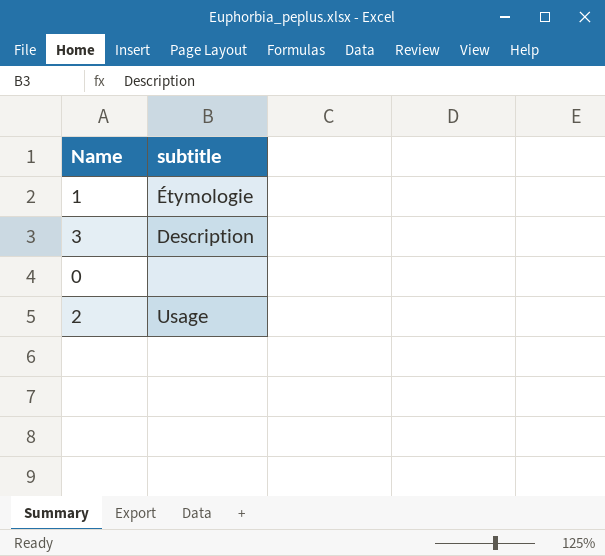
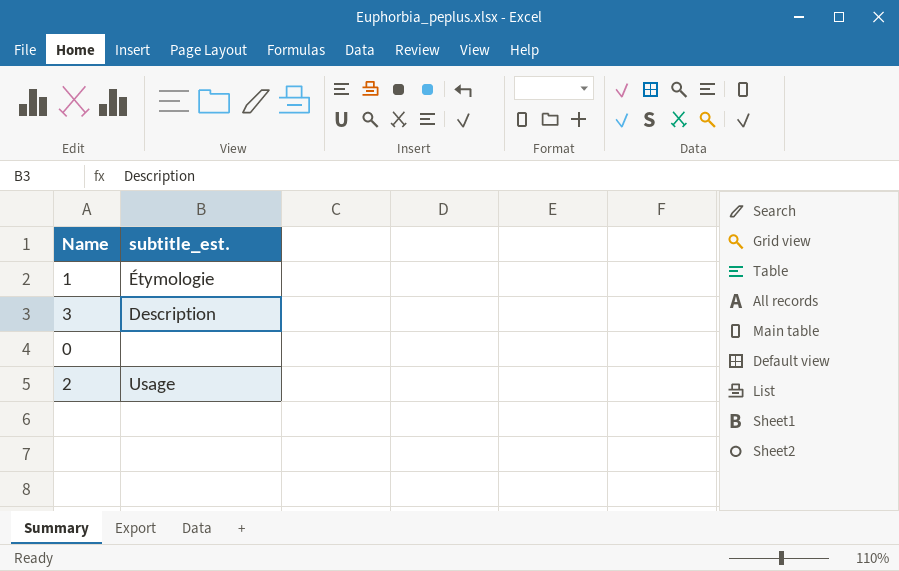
column name: subtitle -> subtitle_est.

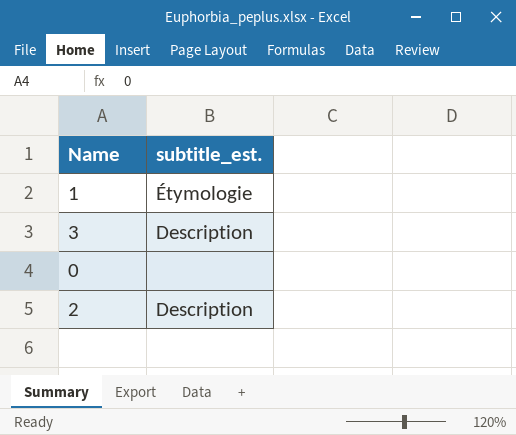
2 | subtitle_est.: Usage -> Description

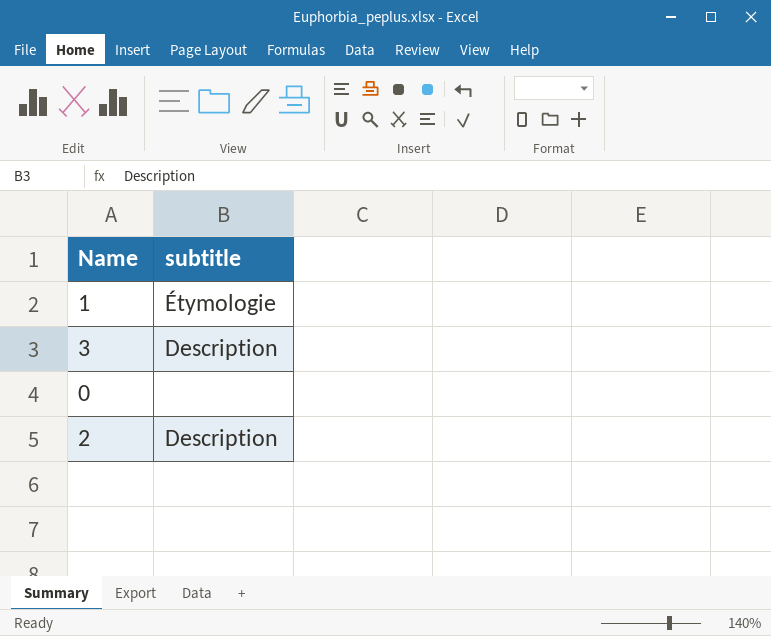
column name: subtitle_est. -> subtitle

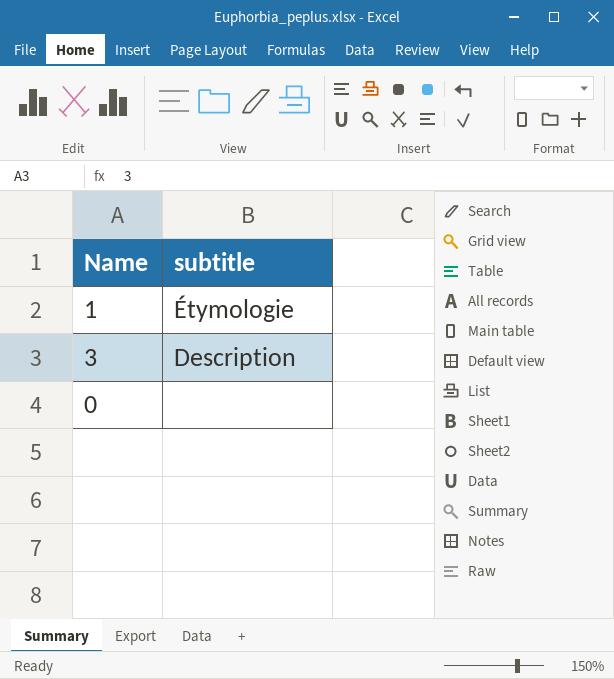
row 2: Description -> none

